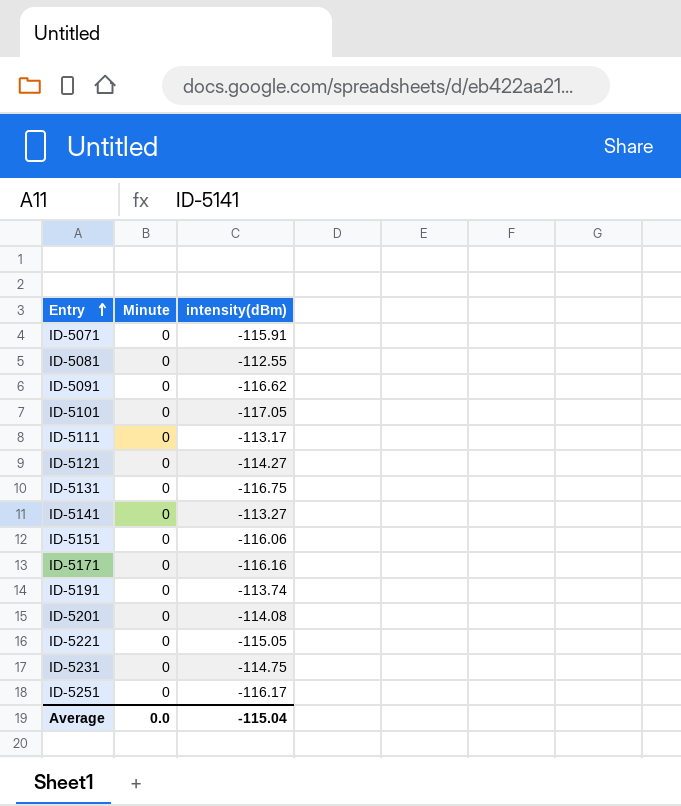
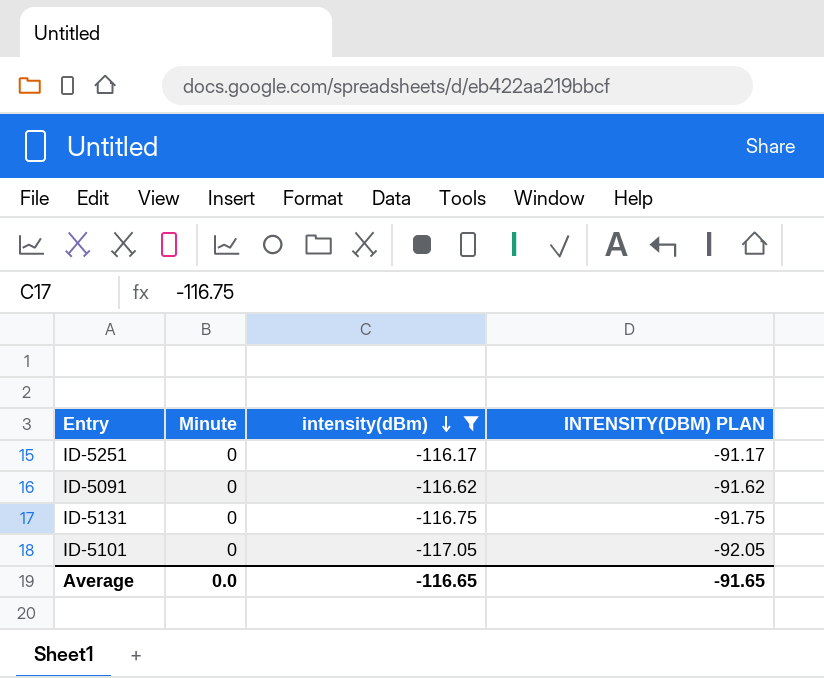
filter: none -> intensity(dBm) <= -116.17
row order: Entry ascending -> intensity(dBm) descending
column INTENSITY(DBM) PLAN | formula: none -> [intensity(dBm)] + 25
Average | intensity(dBm): -115.04 -> -116.65

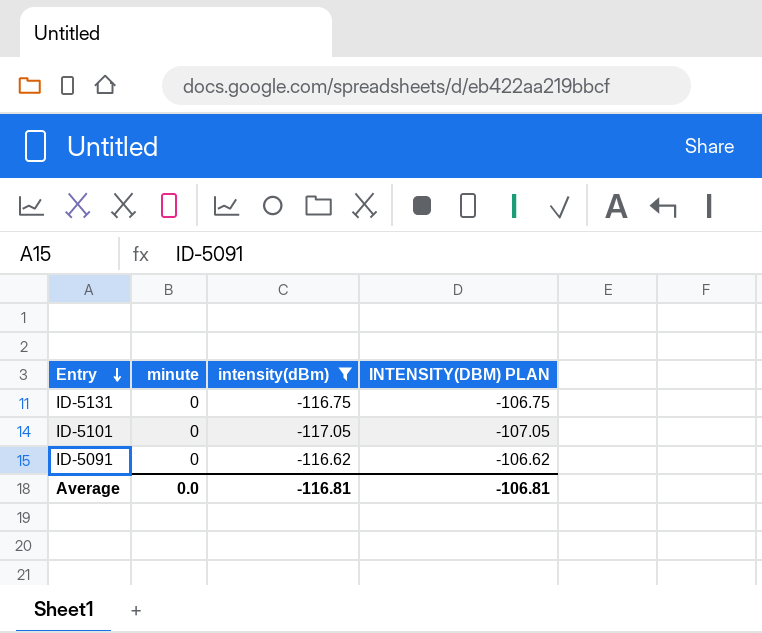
row order: intensity(dBm) descending -> Entry descending
column name: Minute -> minute
column INTENSITY(DBM) PLAN | formula: [intensity(dBm)] + 25 -> [intensity(dBm)] + 10
row ID-5251: 0 | -116.17 | -91.17 -> none
Average | intensity(dBm): -116.65 -> -116.81
Average | INTENSITY(DBM) PLAN: -91.65 -> -106.81

